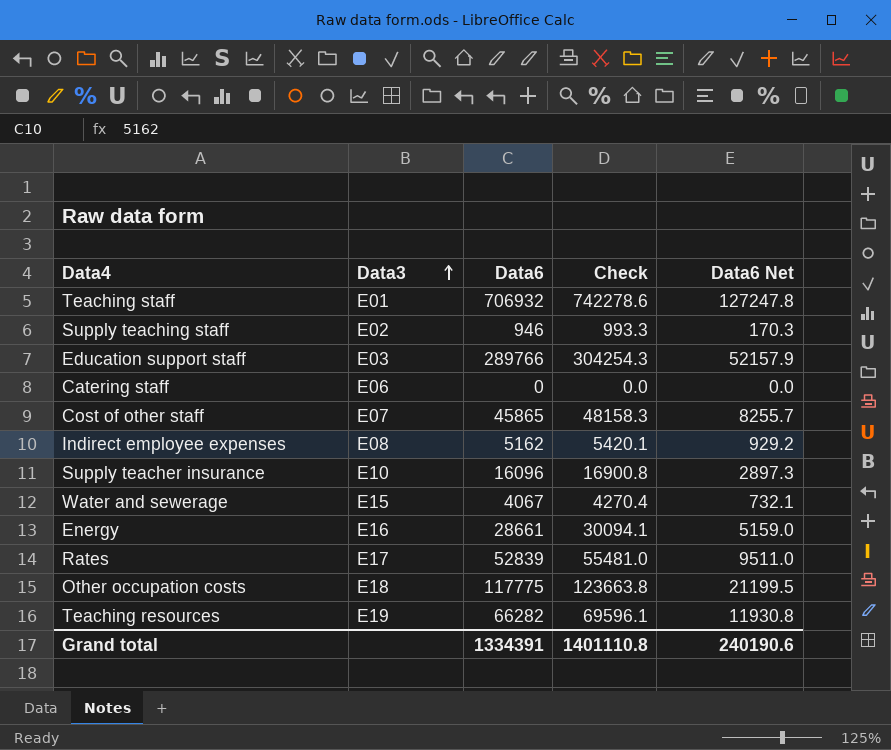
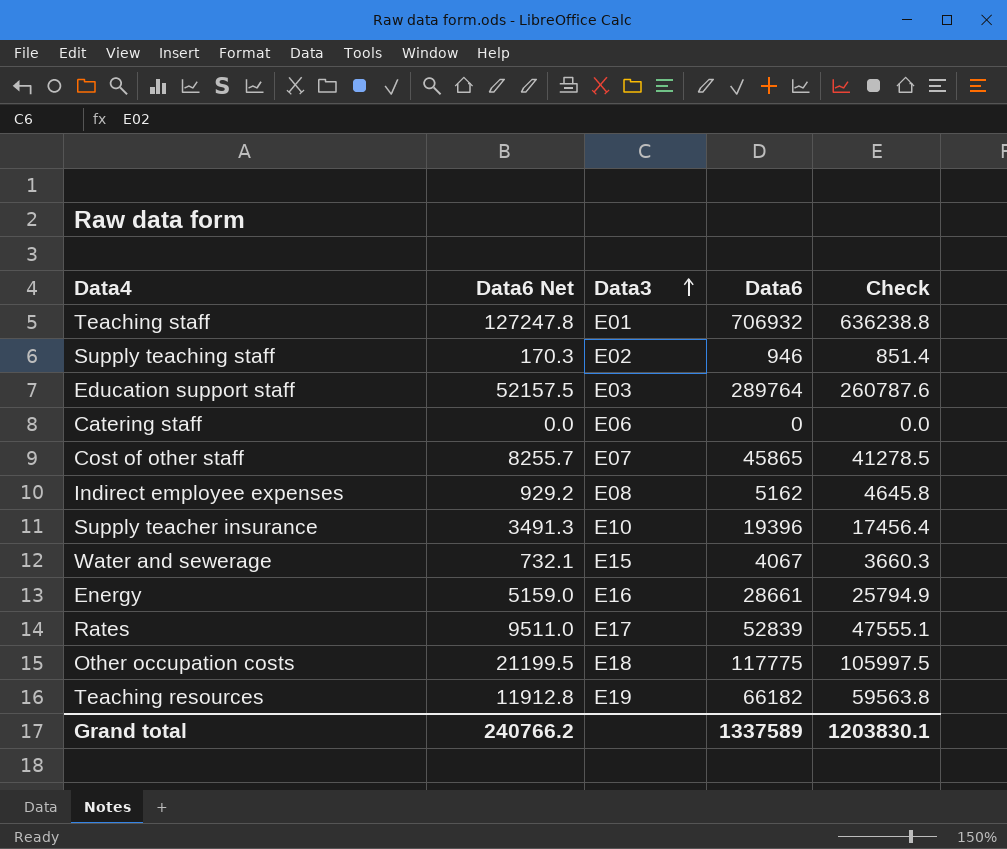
column Data6 Net | position: 5 -> 2
column Check | formula: [Data6] * 1.05 -> [Data6] * 0.9
Education support staff | Data6 Net: 52157.9 -> 52157.5
Education support staff | Data6: 289766 -> 289764
Supply teacher insurance | Data6 Net: 2897.3 -> 3491.3
Supply teacher insurance | Data6: 16096 -> 19396
Teaching resources | Data6 Net: 11930.8 -> 11912.8
Teaching resources | Data6: 66282 -> 66182
Grand total | Data6 Net: 240190.6 -> 240766.2
Grand total | Data6: 1334391 -> 1337589
Grand total | Check: 1401110.8 -> 1203830.1

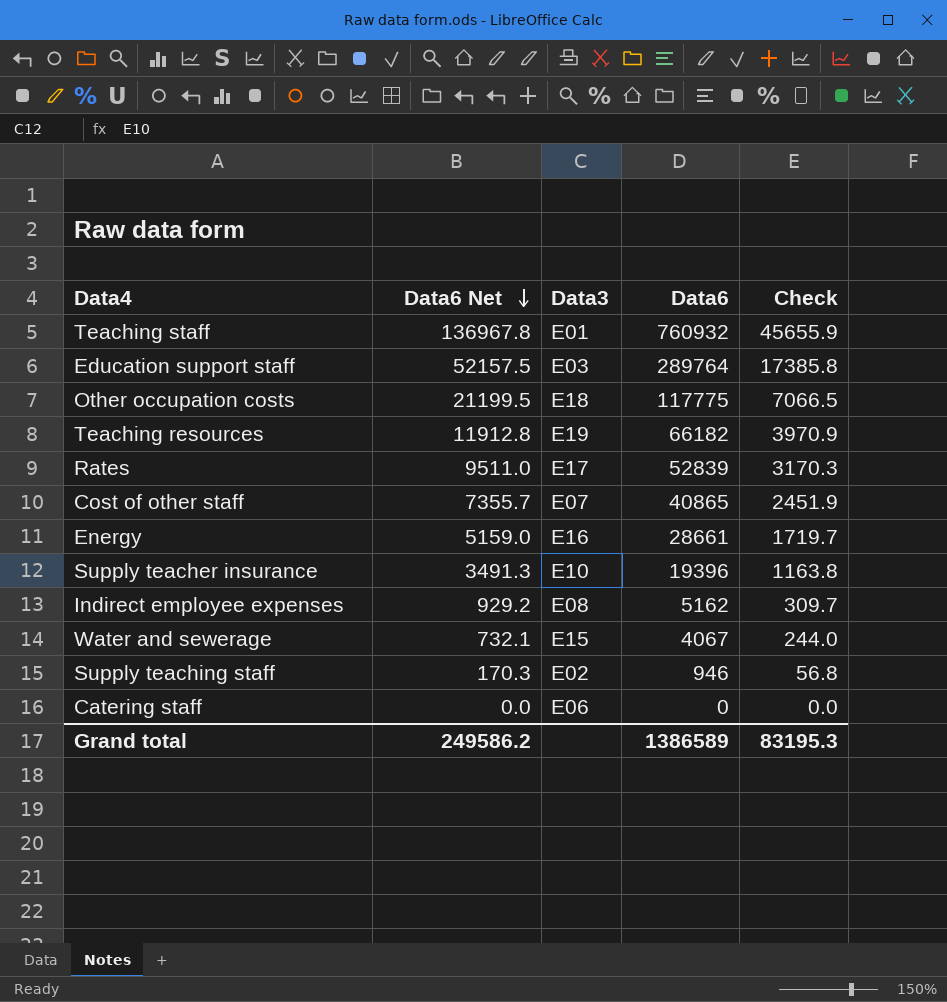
row order: Data3 ascending -> Data6 Net descending
column Check | formula: [Data6] * 0.9 -> [Data6] * 0.06
Teaching staff | Data6 Net: 127247.8 -> 136967.8
Teaching staff | Data6: 706932 -> 760932
Cost of other staff | Data6 Net: 8255.7 -> 7355.7
Cost of other staff | Data6: 45865 -> 40865
Grand total | Data6 Net: 240766.2 -> 249586.2
Grand total | Data6: 1337589 -> 1386589
Grand total | Check: 1203830.1 -> 83195.3

